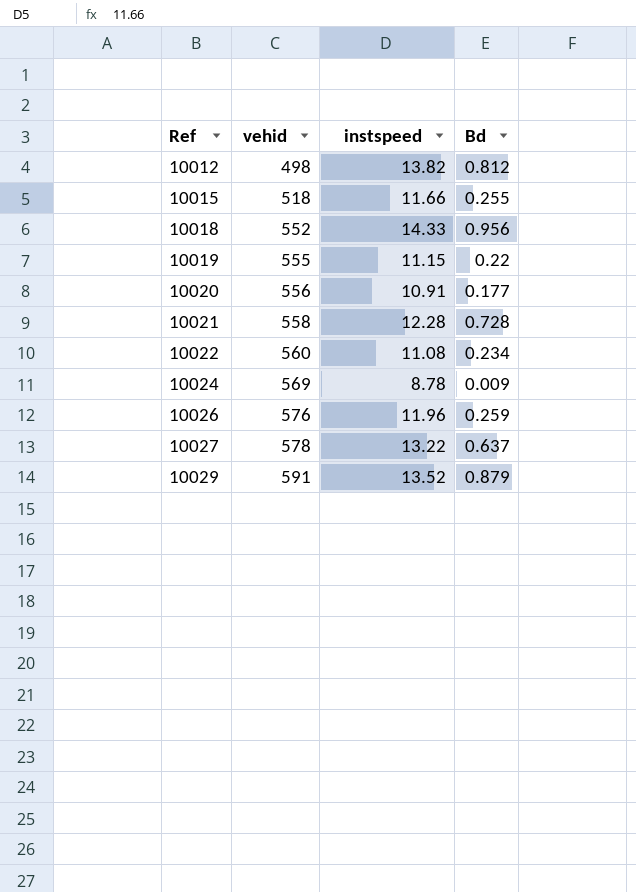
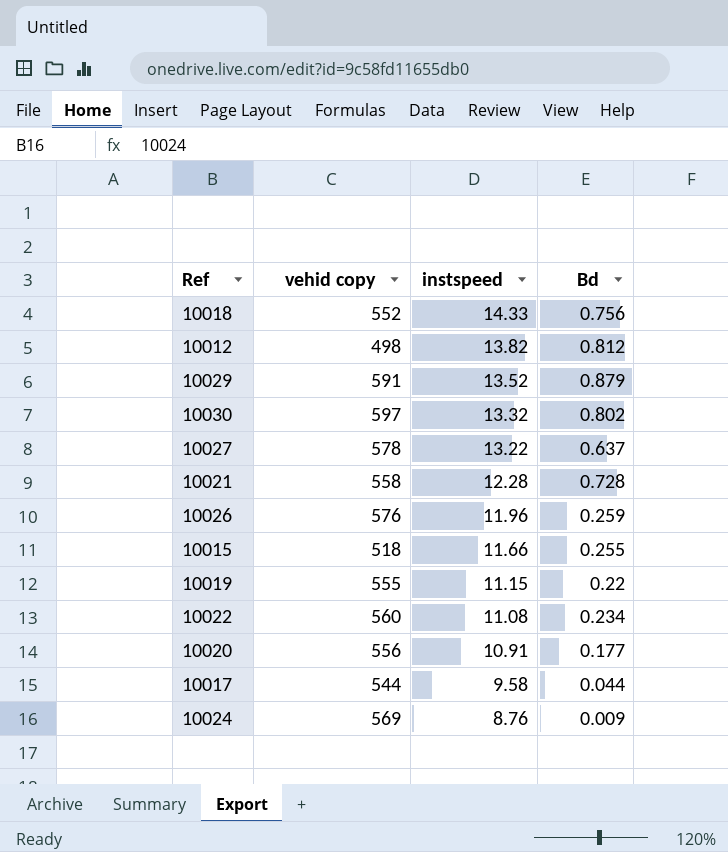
row order: Ref ascending -> instspeed descending
column name: vehid -> vehid copy
10018 | Bd: 0.956 -> 0.756
row 10030: none -> 597 | 13.32 | 0.802
row 10017: none -> 544 | 9.58 | 0.044
10024 | instspeed: 8.78 -> 8.76

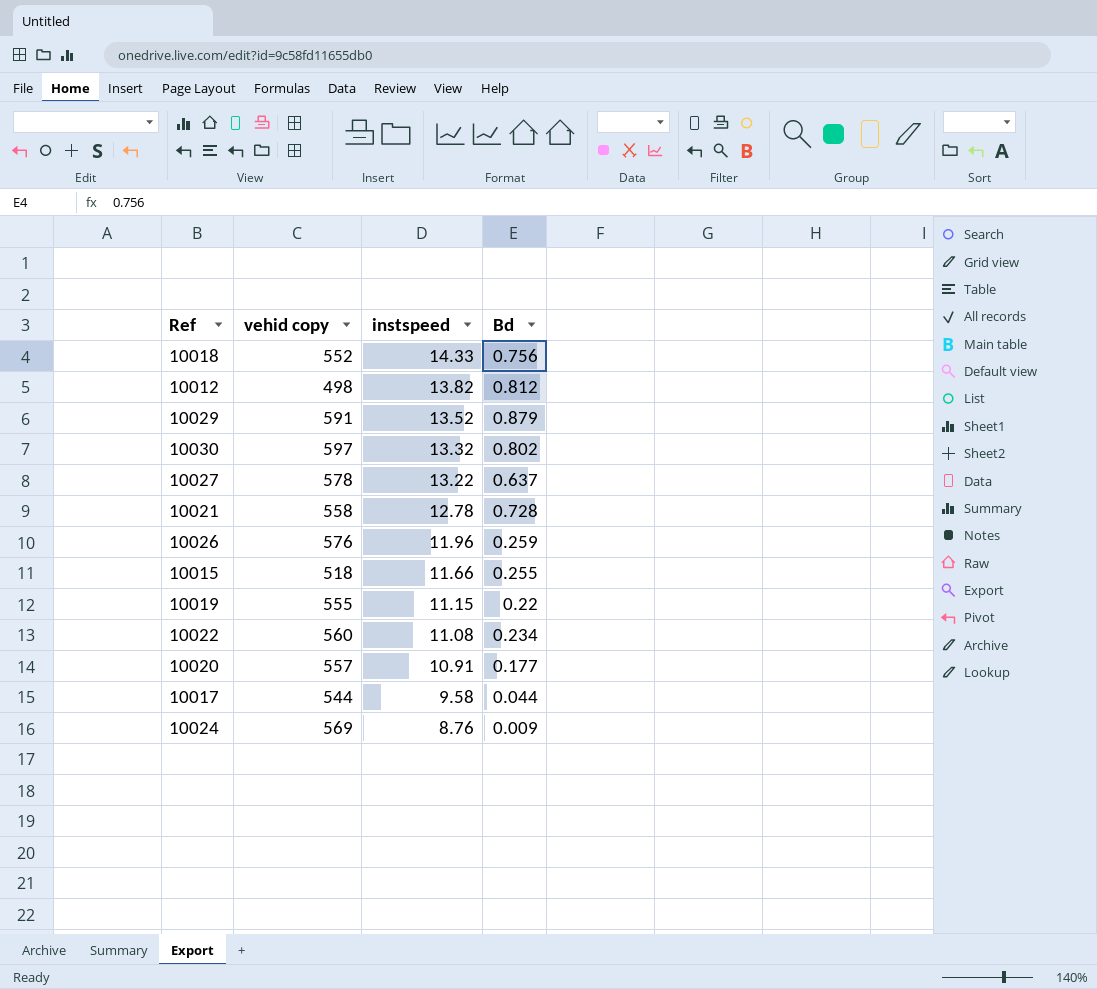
10021 | instspeed: 12.28 -> 12.78
10020 | vehid copy: 556 -> 557

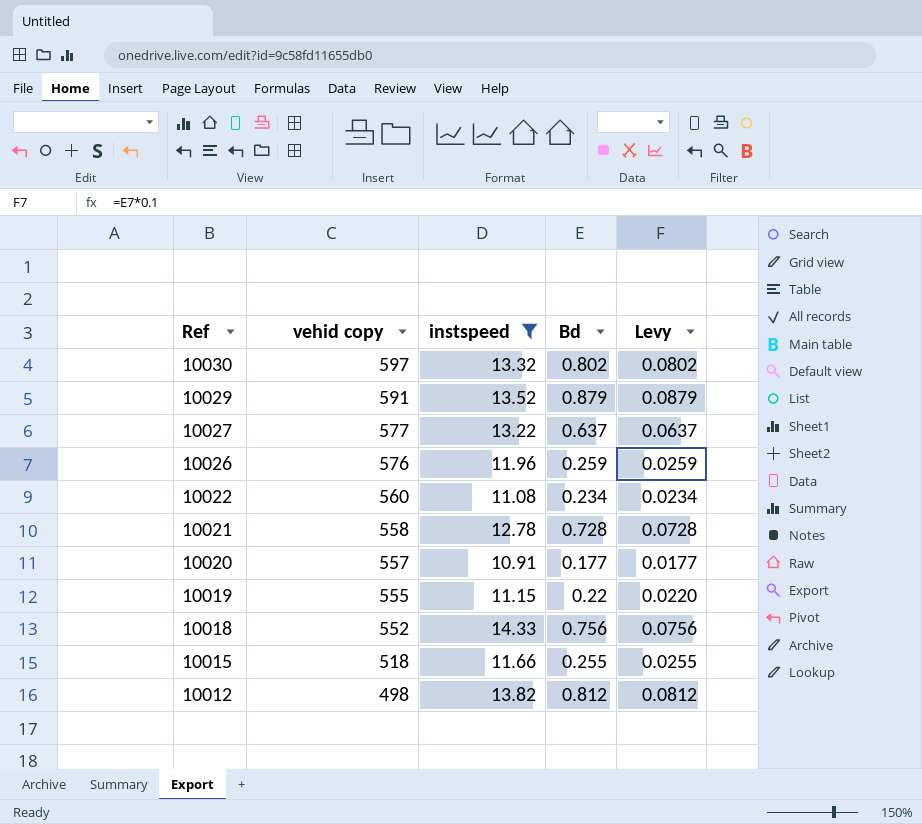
filter: none -> instspeed >= 10.91
row order: instspeed descending -> Ref descending
column Levy | formula: none -> [Bd] * 0.1
10027 | vehid copy: 578 -> 577

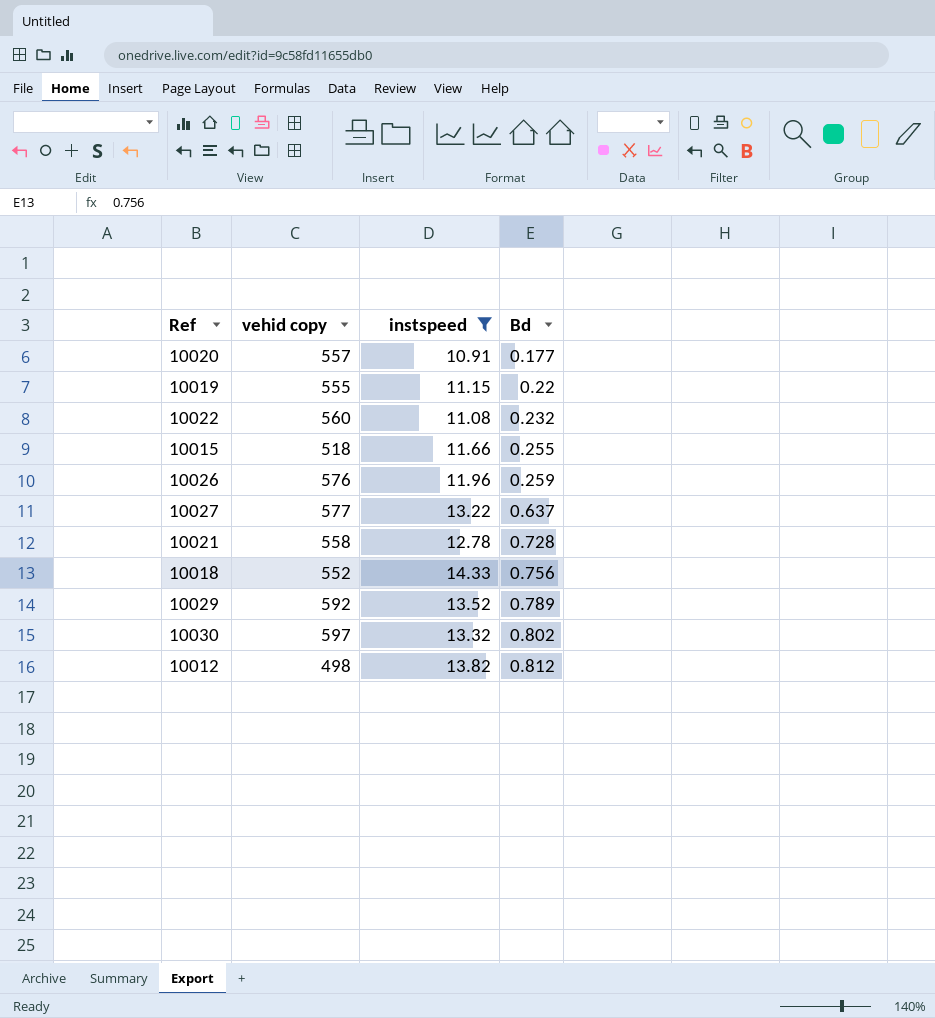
row order: Ref descending -> Bd ascending
column Levy | formula: [Bd] * 0.1 -> none
10022 | Bd: 0.234 -> 0.232
10029 | vehid copy: 591 -> 592
10029 | Bd: 0.879 -> 0.789

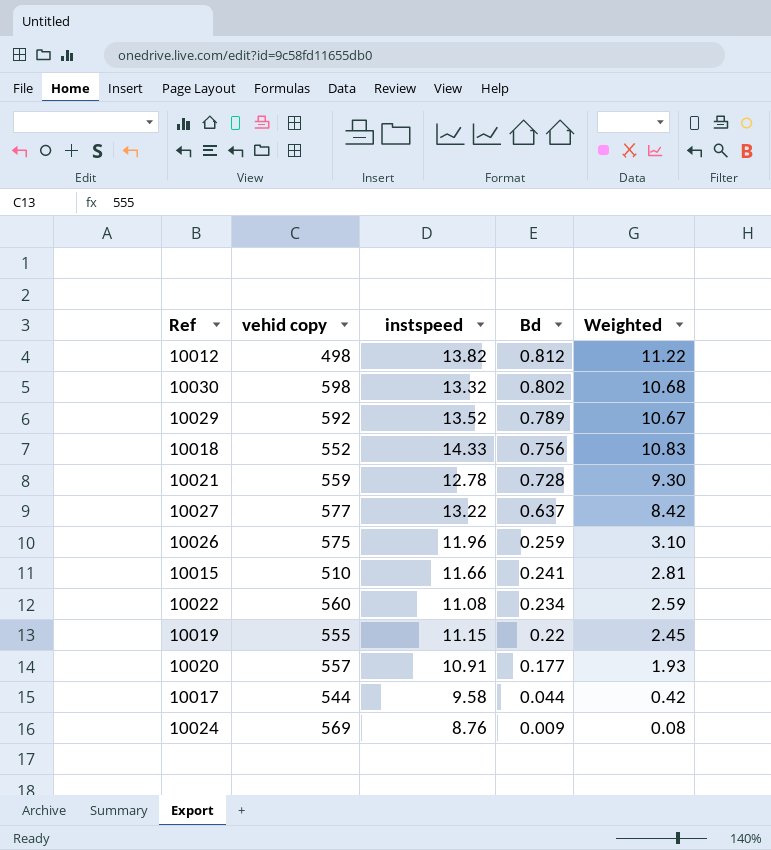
filter: instspeed >= 10.91 -> none
row order: Bd ascending -> Bd descending
column Weighted | formula: none -> [instspeed] * [Bd]
10030 | vehid copy: 597 -> 598
10021 | vehid copy: 558 -> 559
10026 | vehid copy: 576 -> 575
10015 | vehid copy: 518 -> 510
10015 | Bd: 0.255 -> 0.241
10022 | Bd: 0.232 -> 0.234

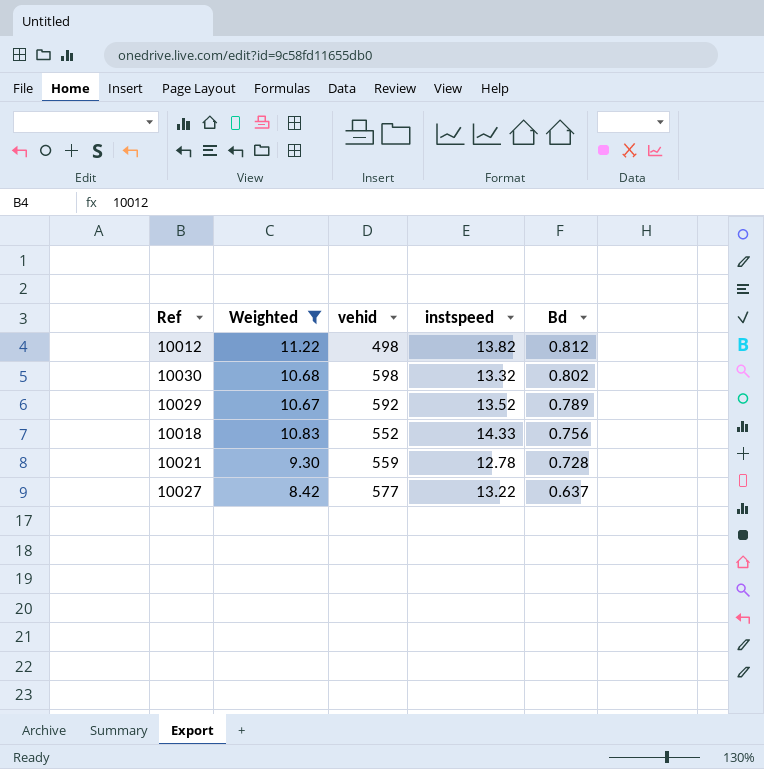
filter: none -> Weighted >= 8.42
column Weighted | position: 5 -> 2
column name: vehid copy -> vehid

